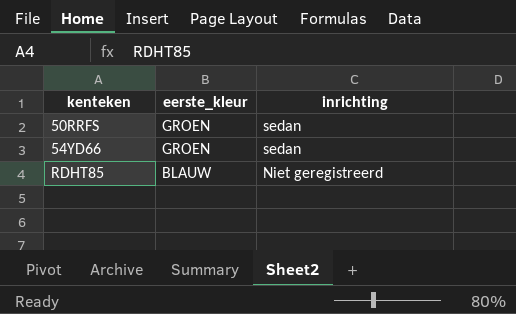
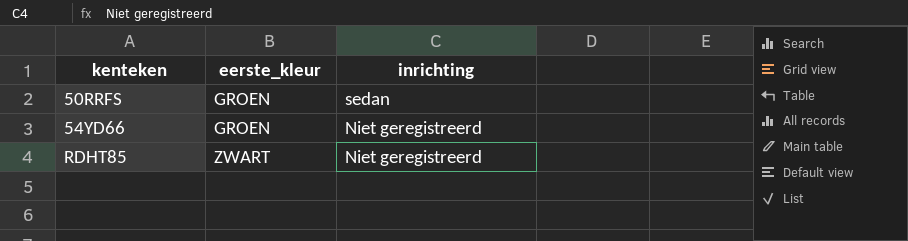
54YD66 | inrichting: sedan -> Niet geregistreerd
RDHT85 | eerste_kleur: BLAUW -> ZWART

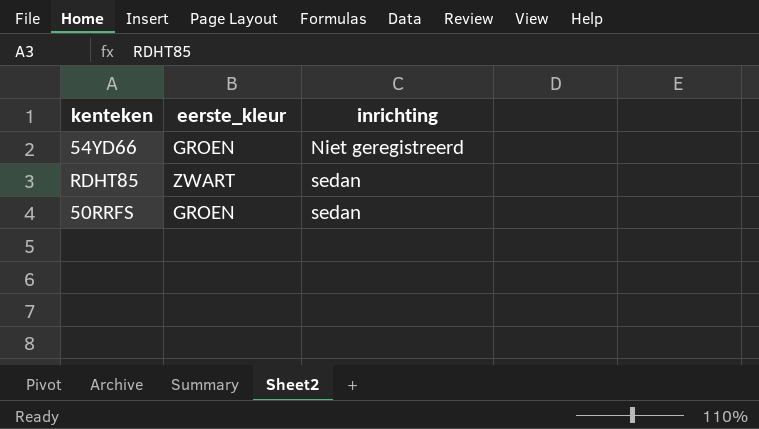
row order: kenteken ascending -> inrichting ascending
RDHT85 | inrichting: Niet geregistreerd -> sedan

